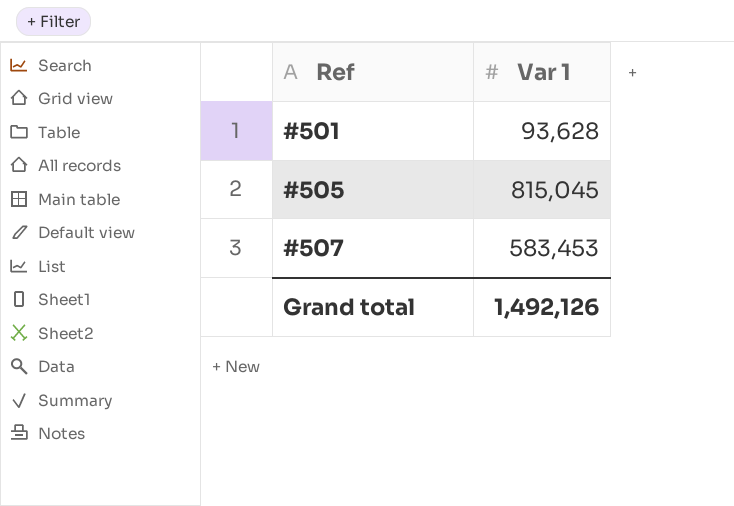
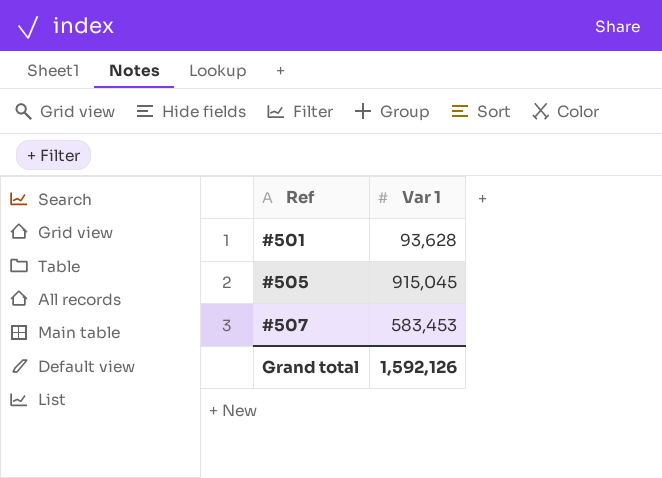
#505 | Var 1: 815,045 -> 915,045
Grand total | Var 1: 1,492,126 -> 1,592,126

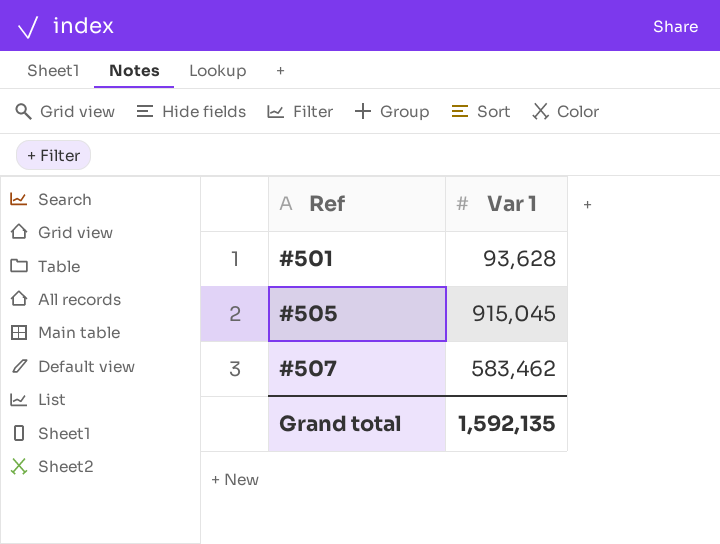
#507 | Var 1: 583,453 -> 583,462
Grand total | Var 1: 1,592,126 -> 1,592,135

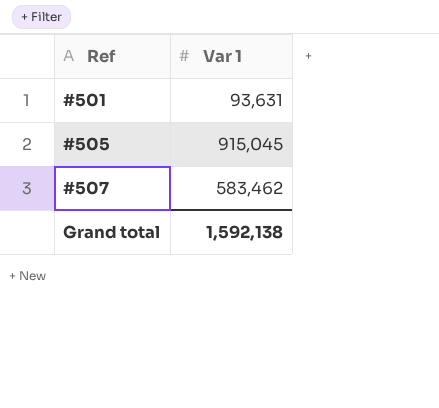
#501 | Var 1: 93,628 -> 93,631
Grand total | Var 1: 1,592,135 -> 1,592,138

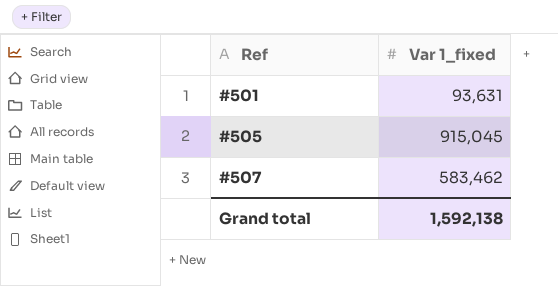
column name: Var 1 -> Var 1_fixed

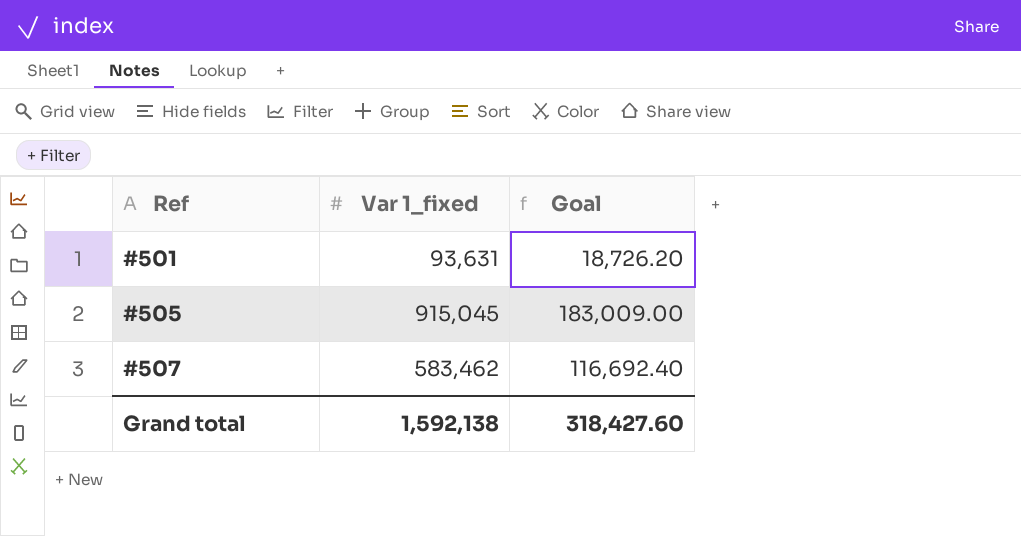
column Goal | formula: none -> [Var 1_fixed] * 0.2

